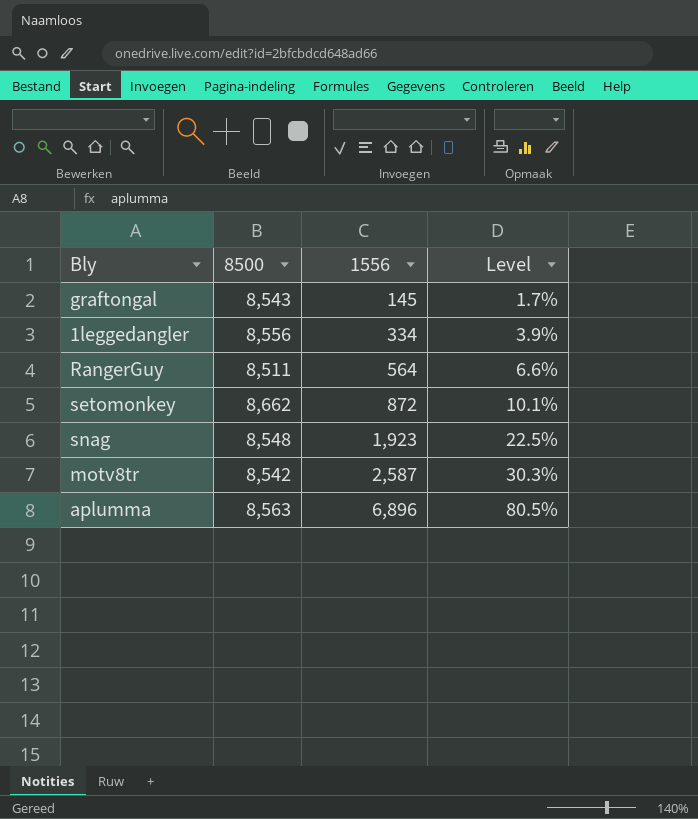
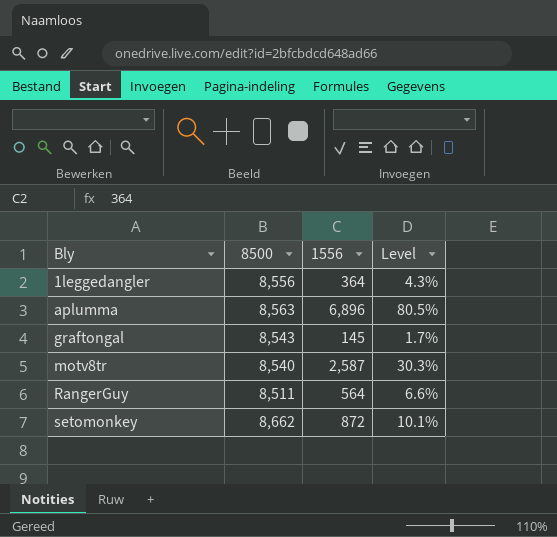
row order: 1556 ascending -> Bly ascending
row snag: 8,548 | 1,923 | 22.5% -> none
1leggedangler | 1556: 334 -> 364
1leggedangler | Level: 3.9% -> 4.3%
motv8tr | 8500: 8,542 -> 8,540

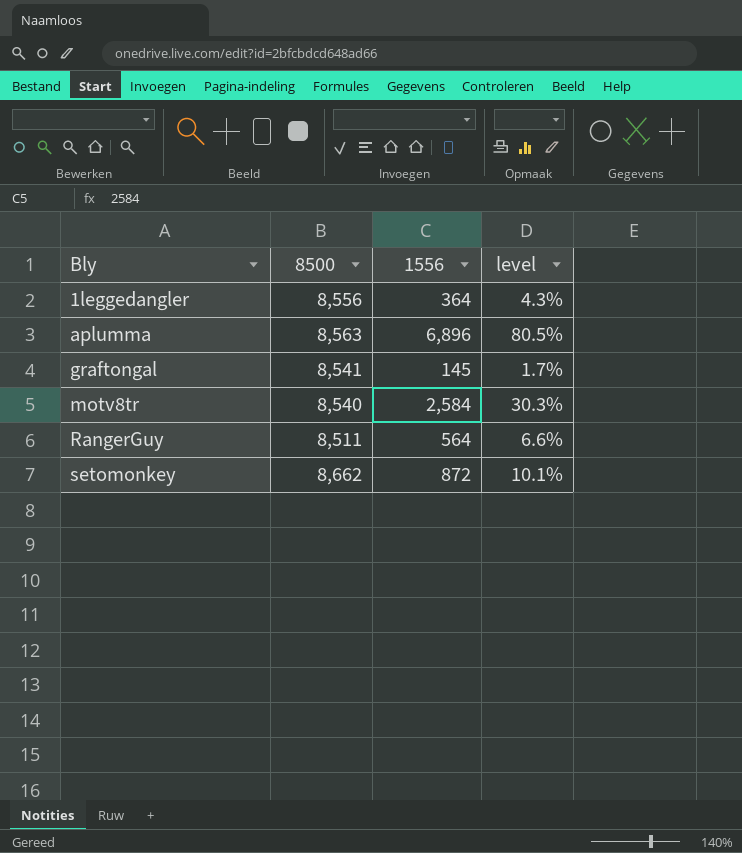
column name: Level -> level
graftongal | 8500: 8,543 -> 8,541
motv8tr | 1556: 2,587 -> 2,584

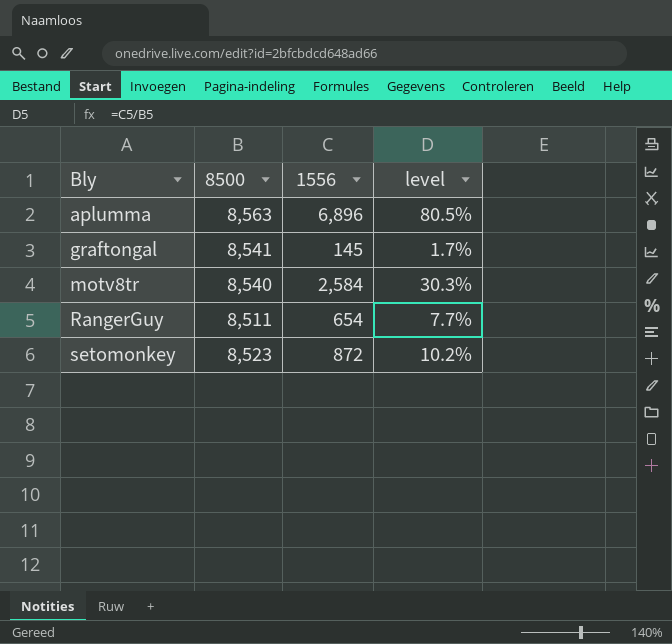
row 1leggedangler: 8,556 | 364 | 4.3% -> none
RangerGuy | 1556: 564 -> 654
RangerGuy | level: 6.6% -> 7.7%
setomonkey | 8500: 8,662 -> 8,523
setomonkey | level: 10.1% -> 10.2%

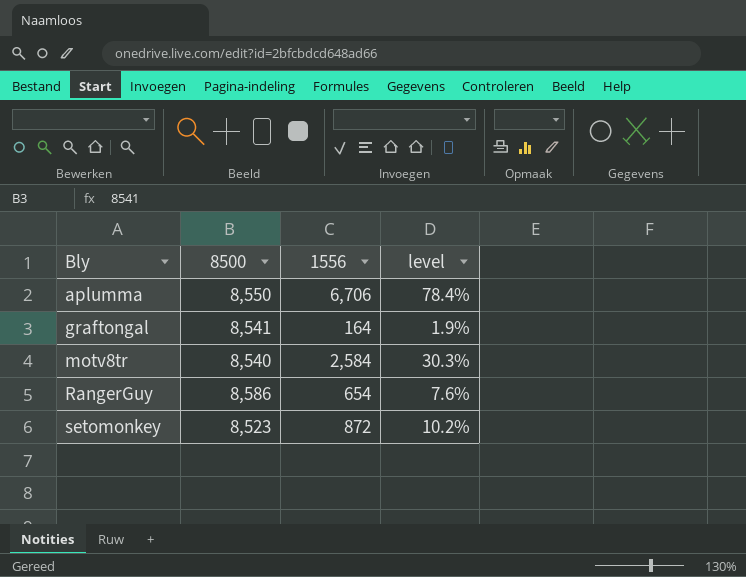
aplumma | 8500: 8,563 -> 8,550
aplumma | 1556: 6,896 -> 6,706
aplumma | level: 80.5% -> 78.4%
graftongal | 1556: 145 -> 164
graftongal | level: 1.7% -> 1.9%
RangerGuy | 8500: 8,511 -> 8,586
RangerGuy | level: 7.7% -> 7.6%

